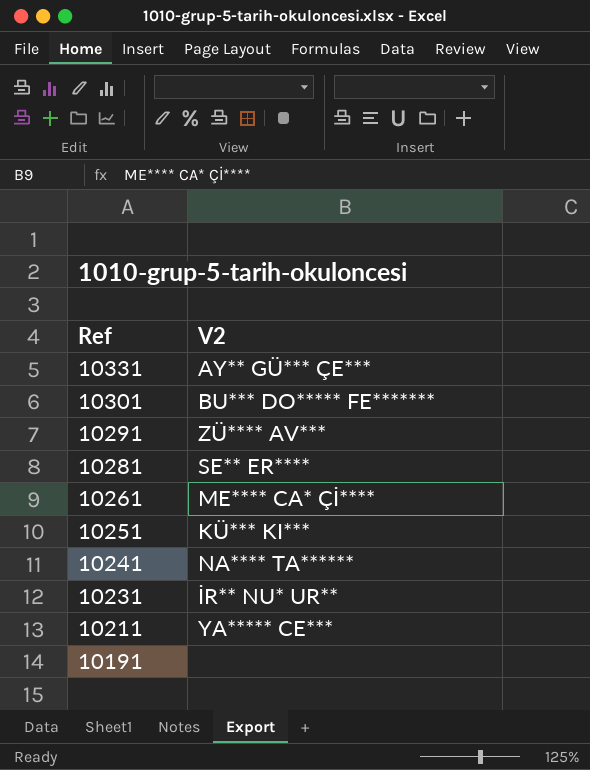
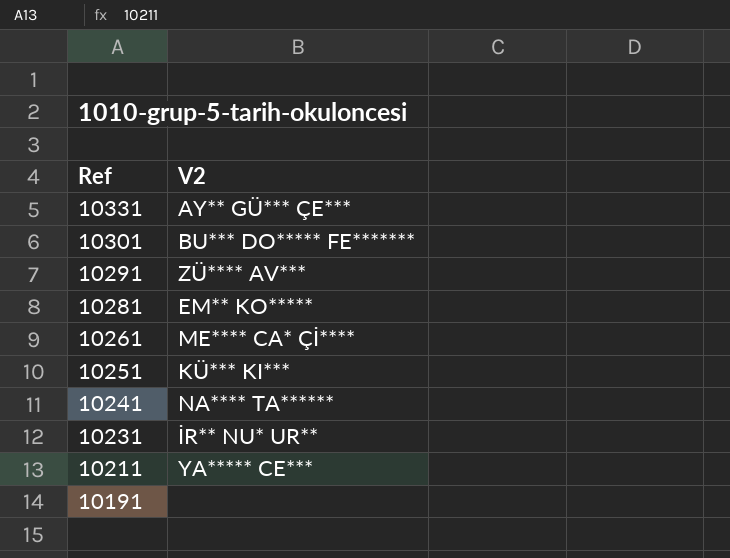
10281 | V2: SE** ER**** -> EM** KO*****

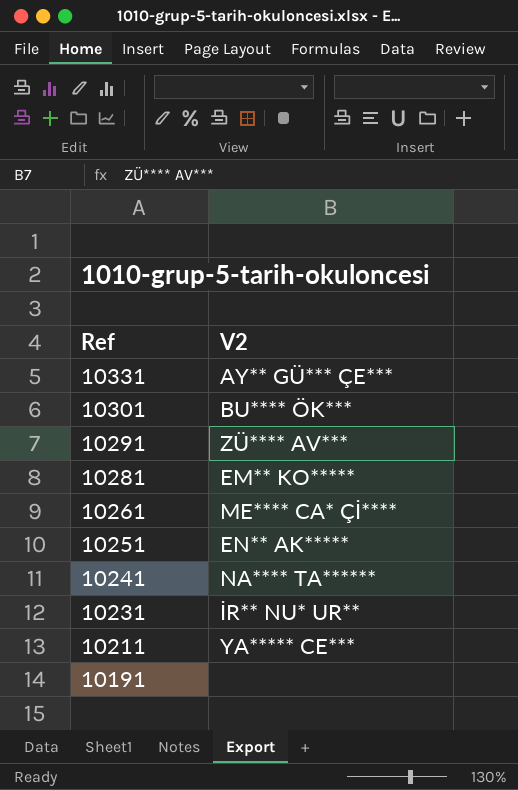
10301 | V2: BU*** DO***** FE******* -> BU**** ÖK***
10251 | V2: KÜ*** KI*** -> EN** AK*****

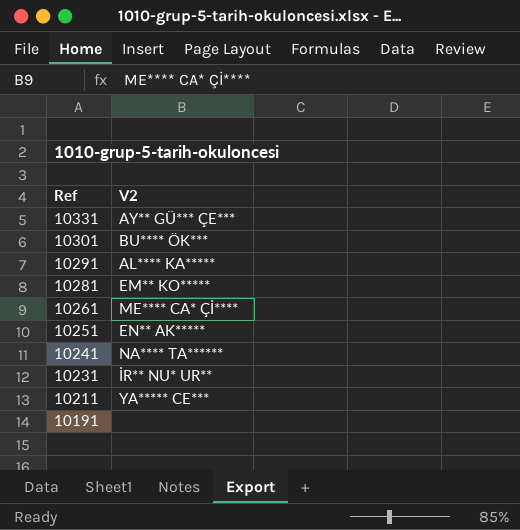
10291 | V2: ZÜ**** AV*** -> AL**** KA*****

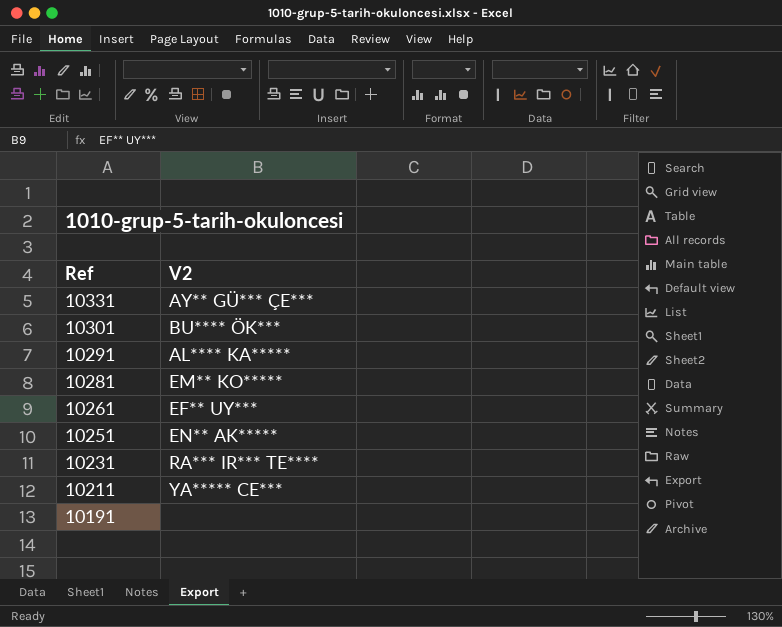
row 10241: NA**** TA****** -> none
10261 | V2: ME**** CA* Çİ**** -> EF** UY***
10231 | V2: İR** NU* UR** -> RA*** IR*** TE****

